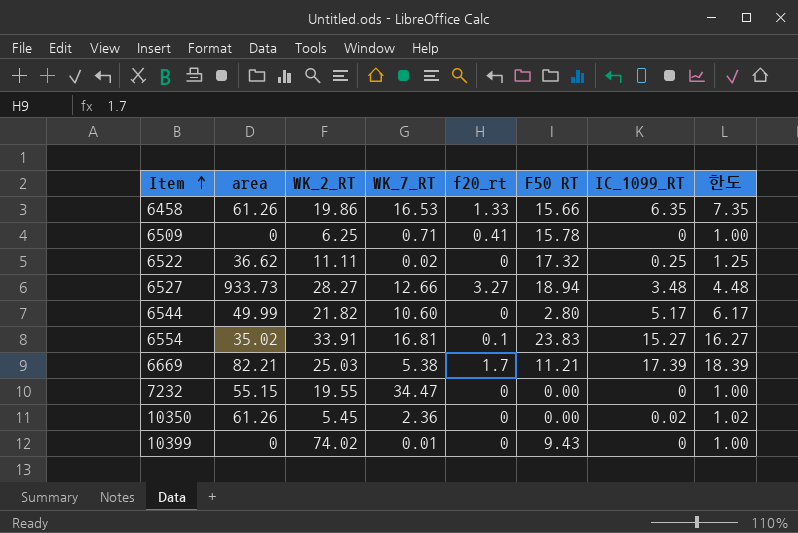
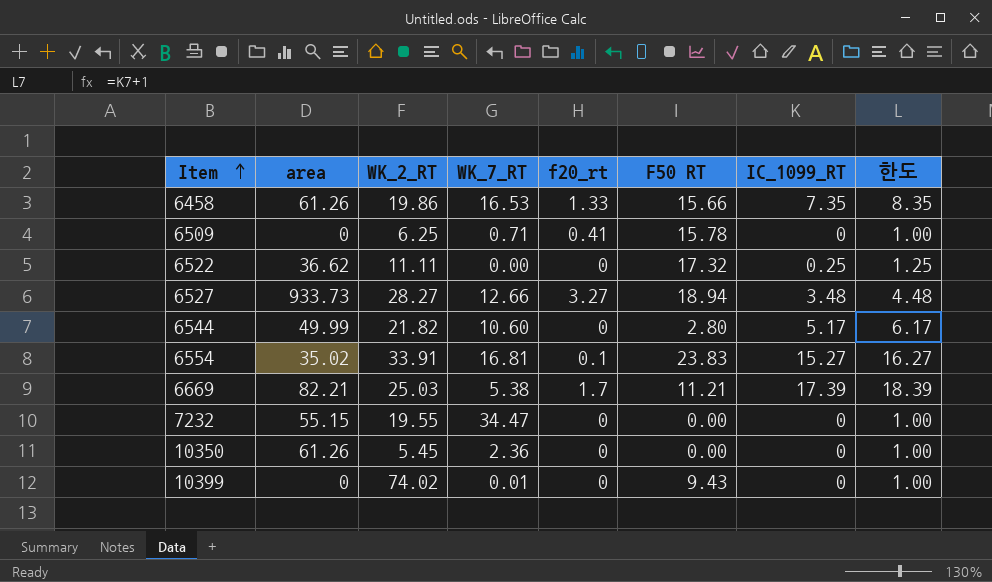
6458 | IC_1099_RT: 6.35 -> 7.35
6458 | 한도: 7.35 -> 8.35
6522 | WK_7_RT: 0.02 -> 0.00
10350 | IC_1099_RT: 0.02 -> 0
10350 | 한도: 1.02 -> 1.00

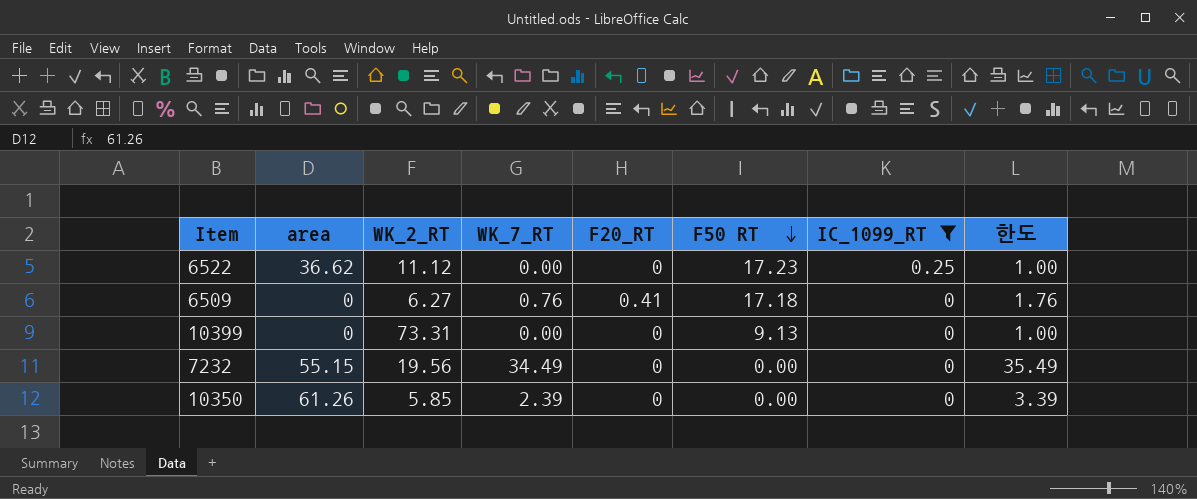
filter: none -> IC_1099_RT <= 0.25
row order: Item ascending -> F50 RT descending
column name: f20_rt -> F20_RT
column 한도 | formula: [IC_1099_RT] + 1 -> [WK_7_RT] + 1
6522 | WK_2_RT: 11.11 -> 11.12
6522 | F50 RT: 17.32 -> 17.23
6509 | WK_2_RT: 6.25 -> 6.27
6509 | WK_7_RT: 0.71 -> 0.76
6509 | F50 RT: 15.78 -> 17.18
10399 | WK_2_RT: 74.02 -> 73.31
10399 | WK_7_RT: 0.01 -> 0.00
10399 | F50 RT: 9.43 -> 9.13
7232 | WK_2_RT: 19.55 -> 19.56
7232 | WK_7_RT: 34.47 -> 34.49
10350 | WK_2_RT: 5.45 -> 5.85
10350 | WK_7_RT: 2.36 -> 2.39

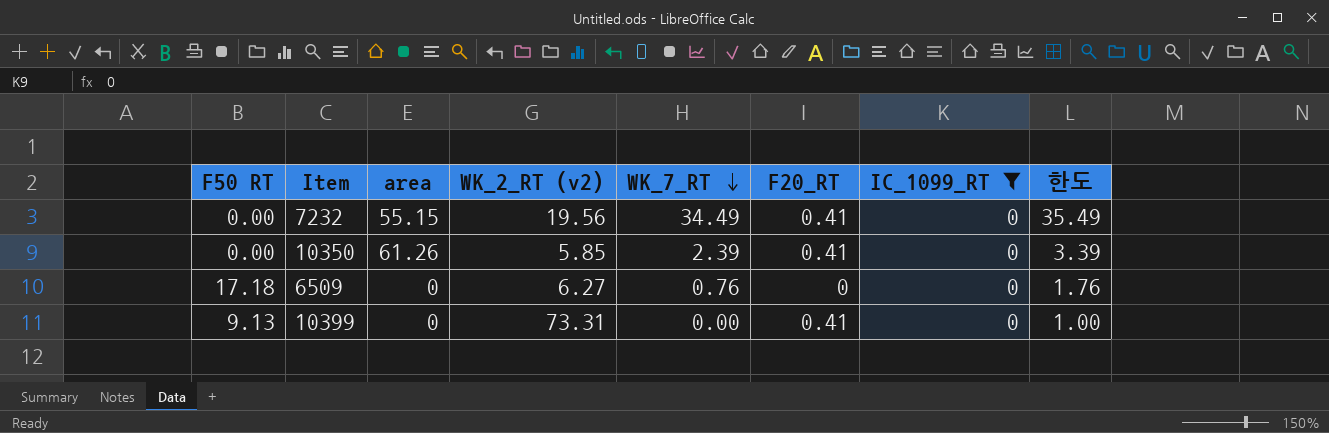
row order: F50 RT descending -> WK_7_RT descending
column F50 RT | position: 6 -> 1
column name: WK_2_RT -> WK_2_RT (v2)
row 6522: 36.62 | 11.12 | 0.00 | 0 | 17.23 | 0.25 | 1.00 -> none
7232 | F20_RT: 0 -> 0.41
10350 | F20_RT: 0 -> 0.41
6509 | F20_RT: 0.41 -> 0
10399 | F20_RT: 0 -> 0.41

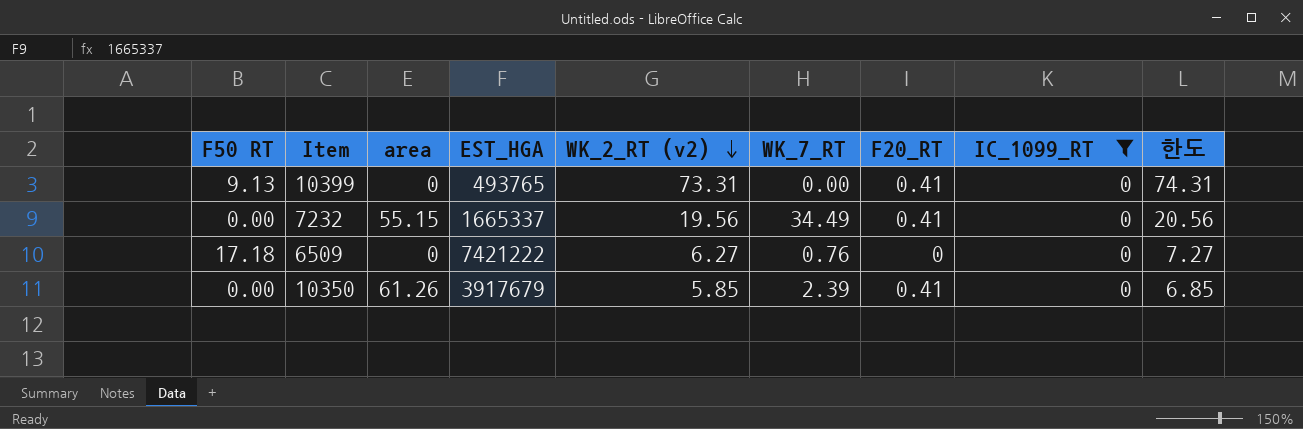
row order: WK_7_RT descending -> WK_2_RT (v2) descending
column EST_HGA | position: none -> 4
column 한도 | formula: [WK_7_RT] + 1 -> [WK_2_RT (v2)] + 1

